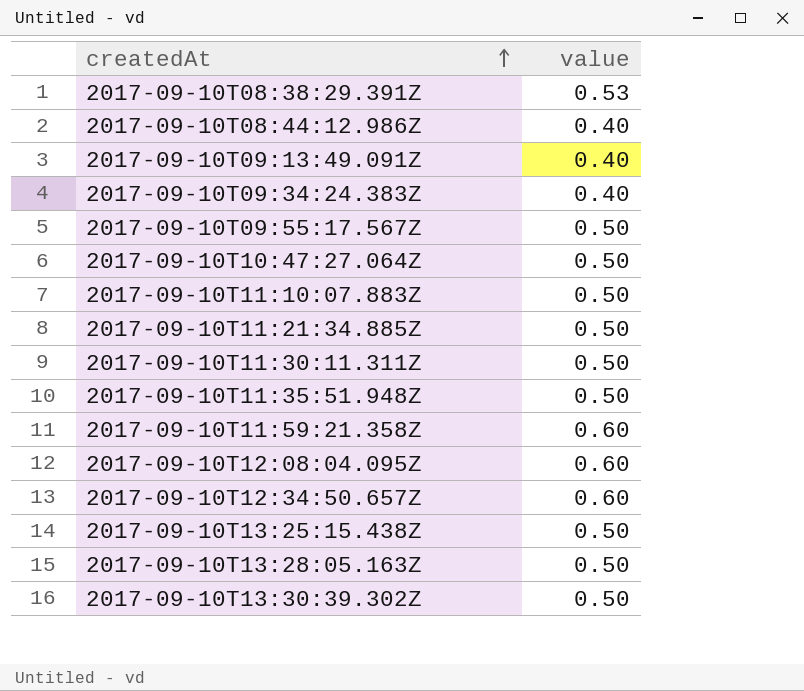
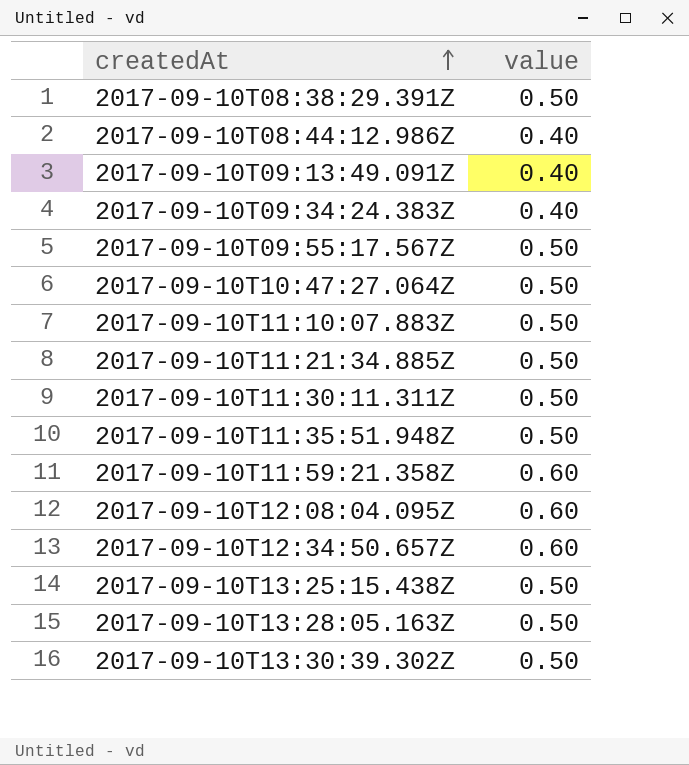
2017-09-10T08:38:29.391Z | value: 0.53 -> 0.50

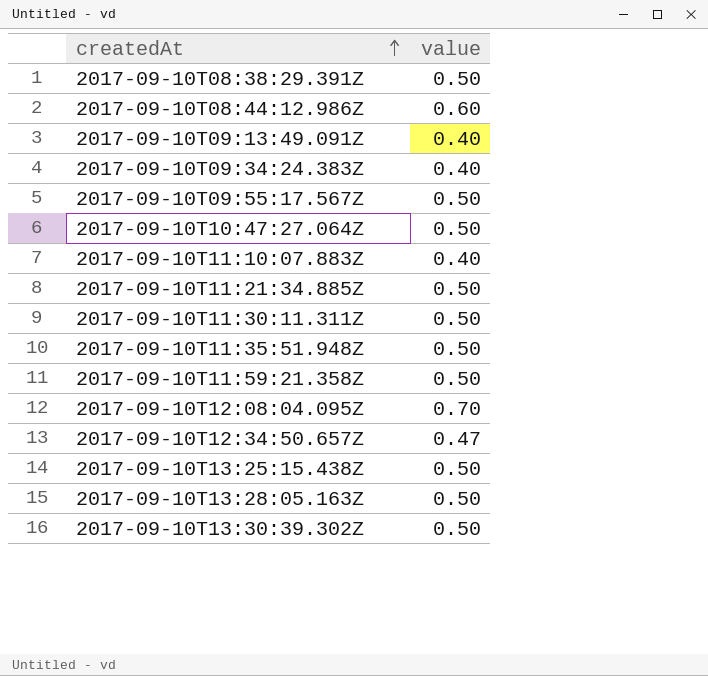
2017-09-10T08:44:12.986Z | value: 0.40 -> 0.60
2017-09-10T11:10:07.883Z | value: 0.50 -> 0.40
2017-09-10T11:59:21.358Z | value: 0.60 -> 0.50
2017-09-10T12:08:04.095Z | value: 0.60 -> 0.70
2017-09-10T12:34:50.657Z | value: 0.60 -> 0.47

